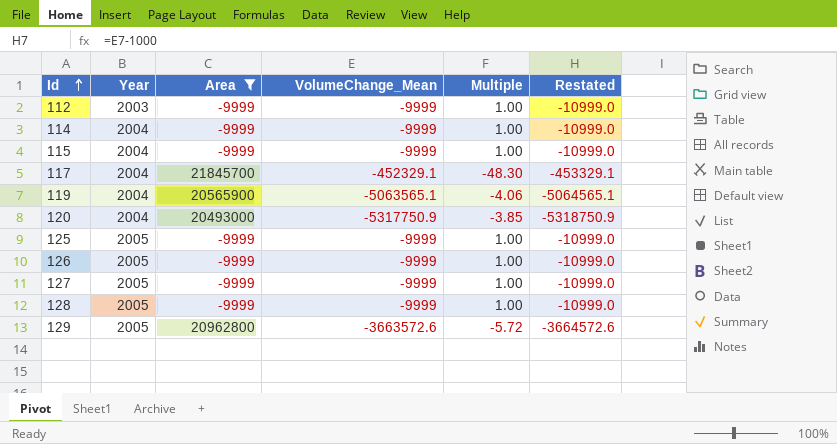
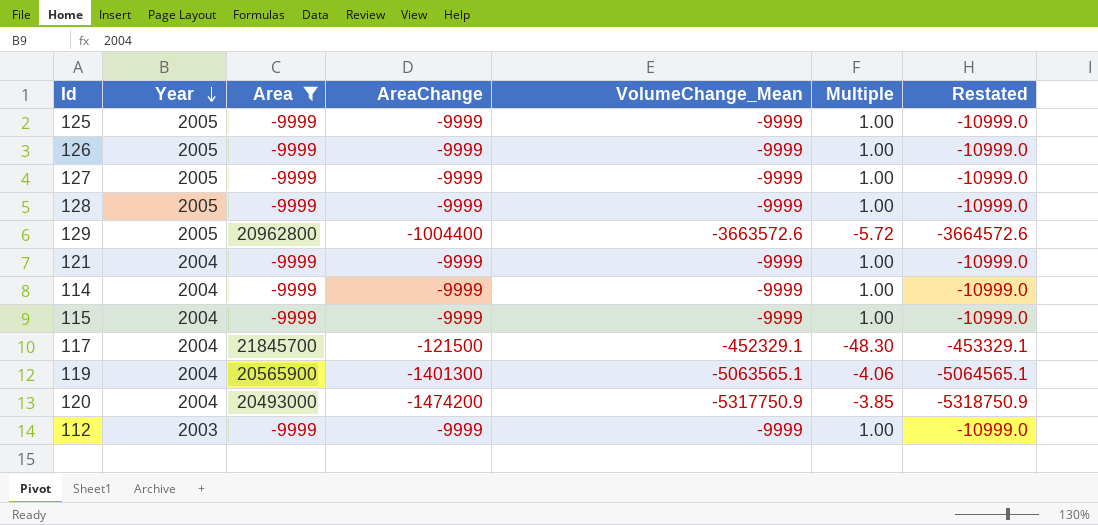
row order: Id ascending -> Year descending
column AreaChange | position: none -> 4
row 121: none -> 2004 | -9999 | -9999 | -9999 | 1.00 | -10999.0

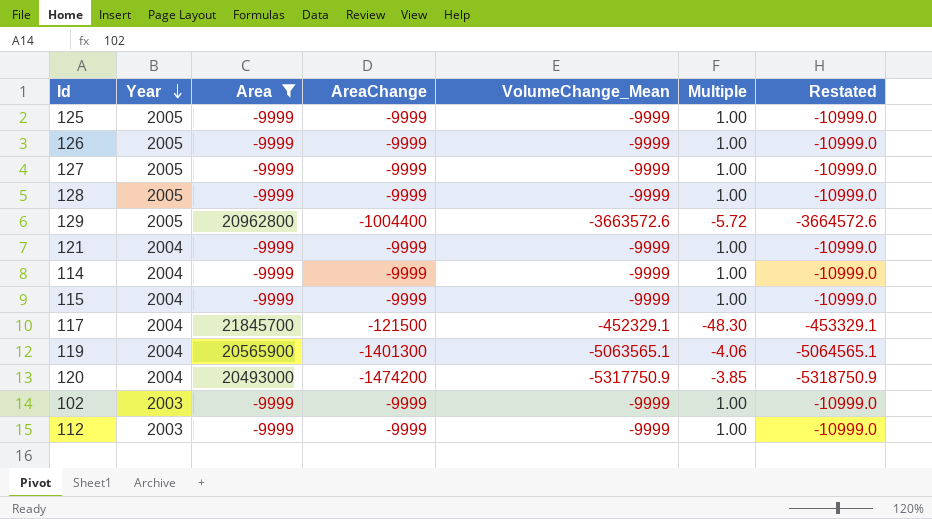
row 102: none -> 2003 | -9999 | -9999 | -9999 | 1.00 | -10999.0

